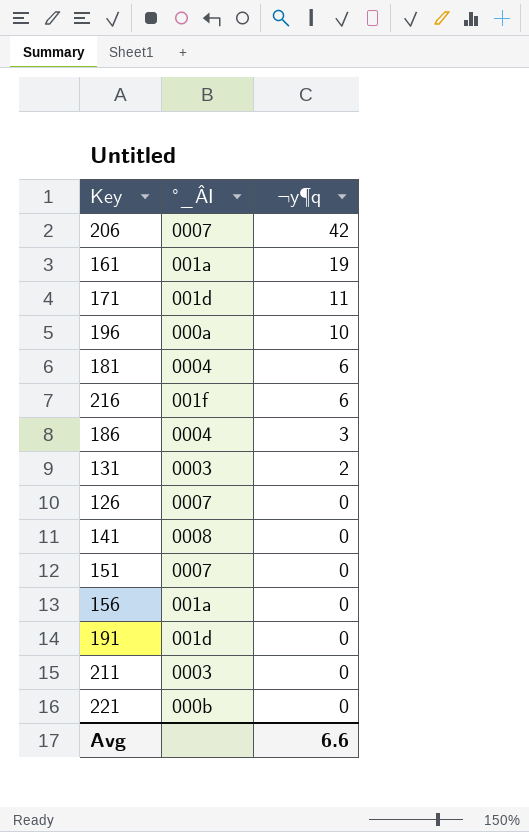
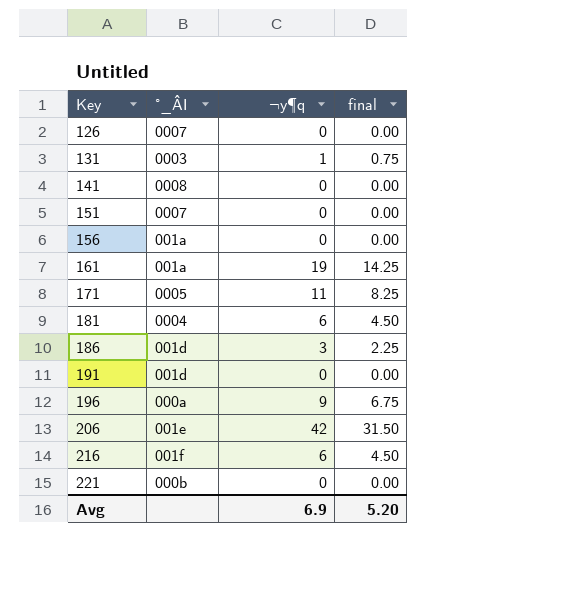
row order: ¬y¶q descending -> Key ascending
column final | formula: none -> [¬y¶q] * 0.75
row 211: 0003 | 0 -> none
131 | ¬y¶q: 2 -> 1
171 | °_ÂI: 001d -> 0005
186 | °_ÂI: 0004 -> 001d
196 | ¬y¶q: 10 -> 9
206 | °_ÂI: 0007 -> 001e
Avg | ¬y¶q: 6.6 -> 6.9

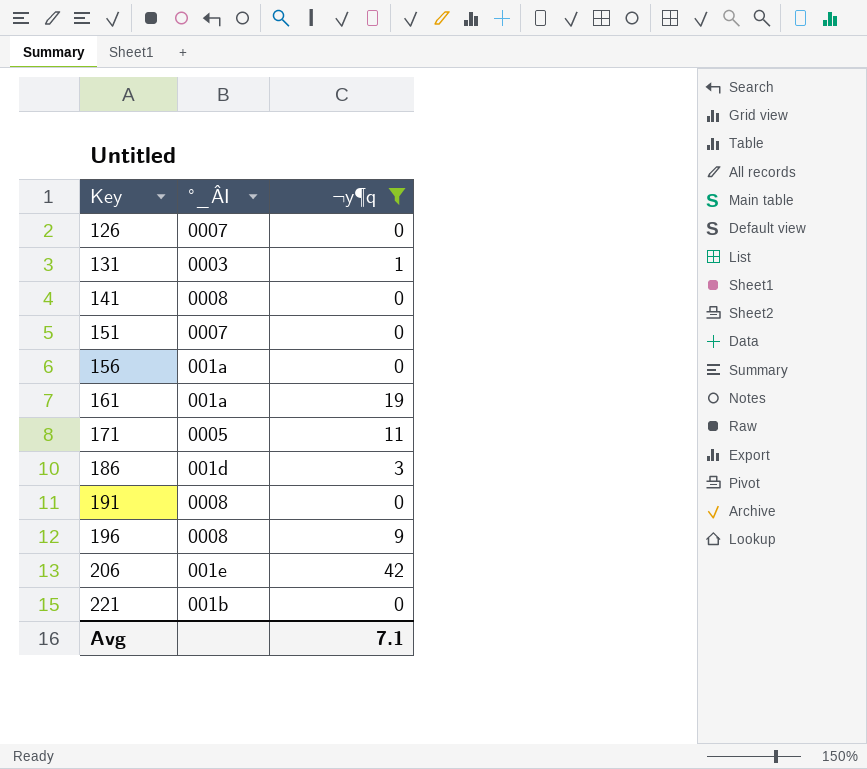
filter: none -> ¬y¶q != 6
column final | formula: [¬y¶q] * 0.75 -> none
191 | °_ÂI: 001d -> 0008
196 | °_ÂI: 000a -> 0008
221 | °_ÂI: 000b -> 001b
Avg | ¬y¶q: 6.9 -> 7.1

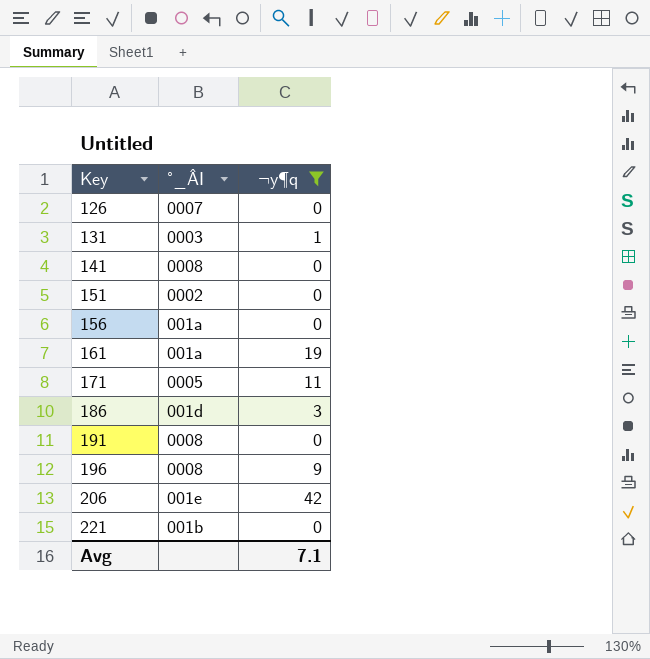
151 | °_ÂI: 0007 -> 0002

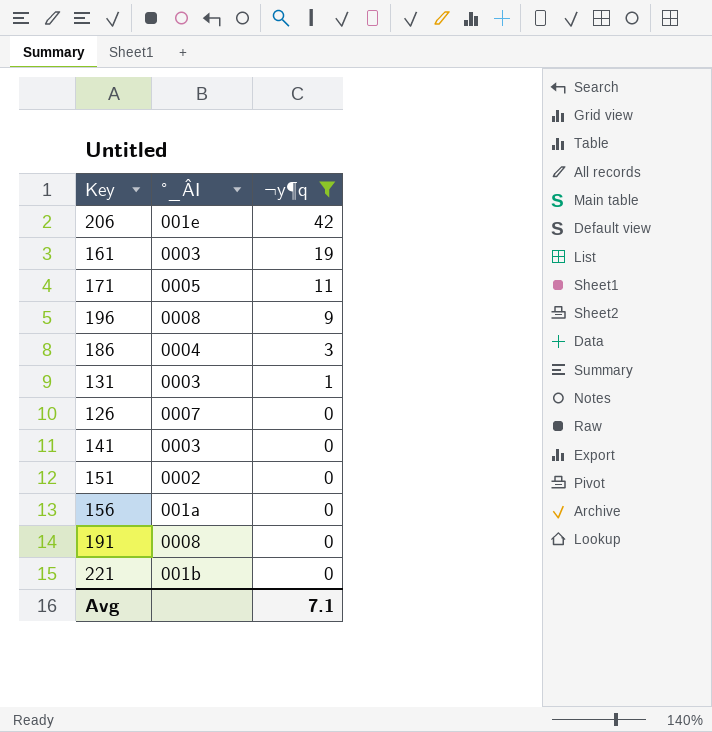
row order: Key ascending -> ¬y¶q descending
161 | °_ÂI: 001a -> 0003
186 | °_ÂI: 001d -> 0004
141 | °_ÂI: 0008 -> 0003

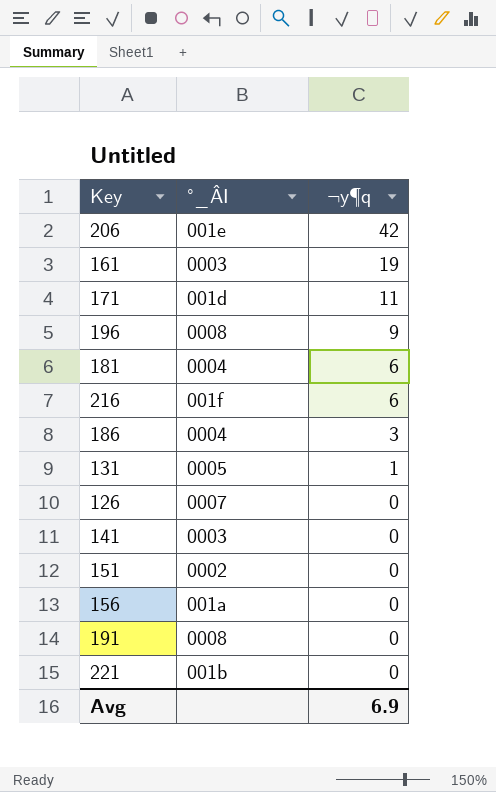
filter: ¬y¶q != 6 -> none
171 | °_ÂI: 0005 -> 001d
131 | °_ÂI: 0003 -> 0005
Avg | ¬y¶q: 7.1 -> 6.9

